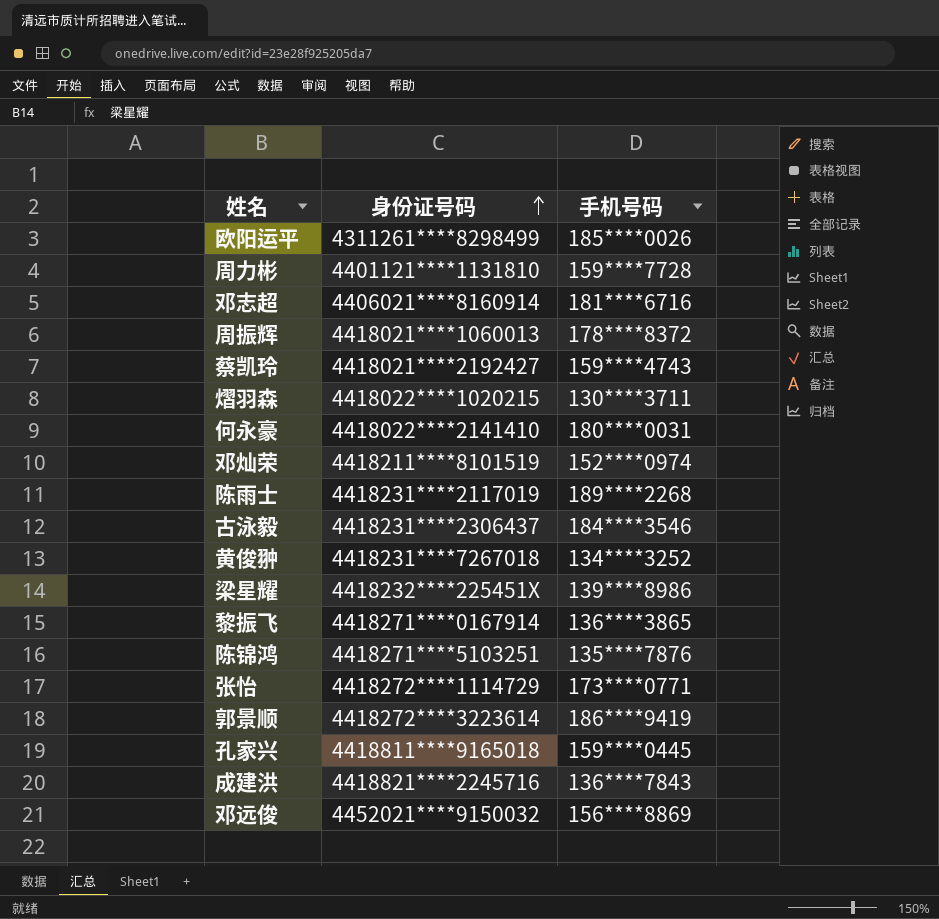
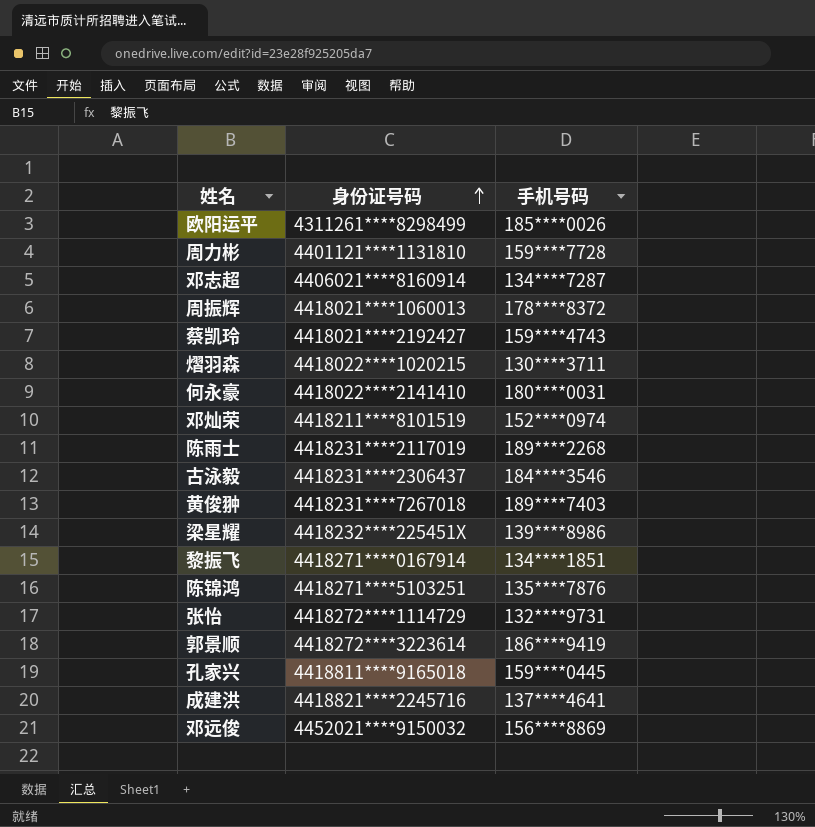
邓志超 | 手机号码: 181****6716 -> 134****7287
黄俊翀 | 手机号码: 134****3252 -> 189****7403
黎振飞 | 手机号码: 136****3865 -> 134****1851
张怡 | 手机号码: 173****0771 -> 132****9731
成建洪 | 手机号码: 136****7843 -> 137****4641

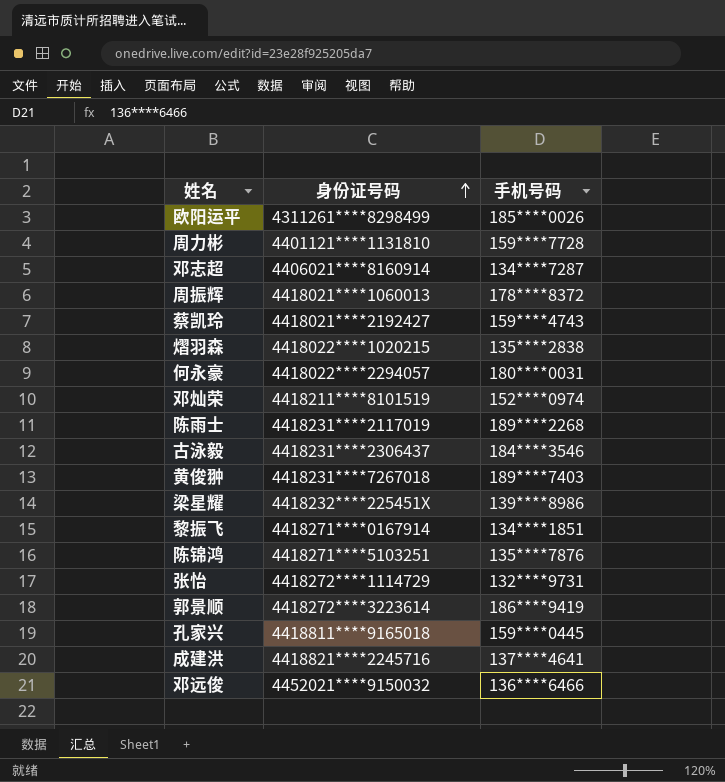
熠羽森 | 手机号码: 130****3711 -> 135****2838
何永豪 | 身份证号码: 4418022****2141410 -> 4418022****2294057
邓远俊 | 手机号码: 156****8869 -> 136****6466

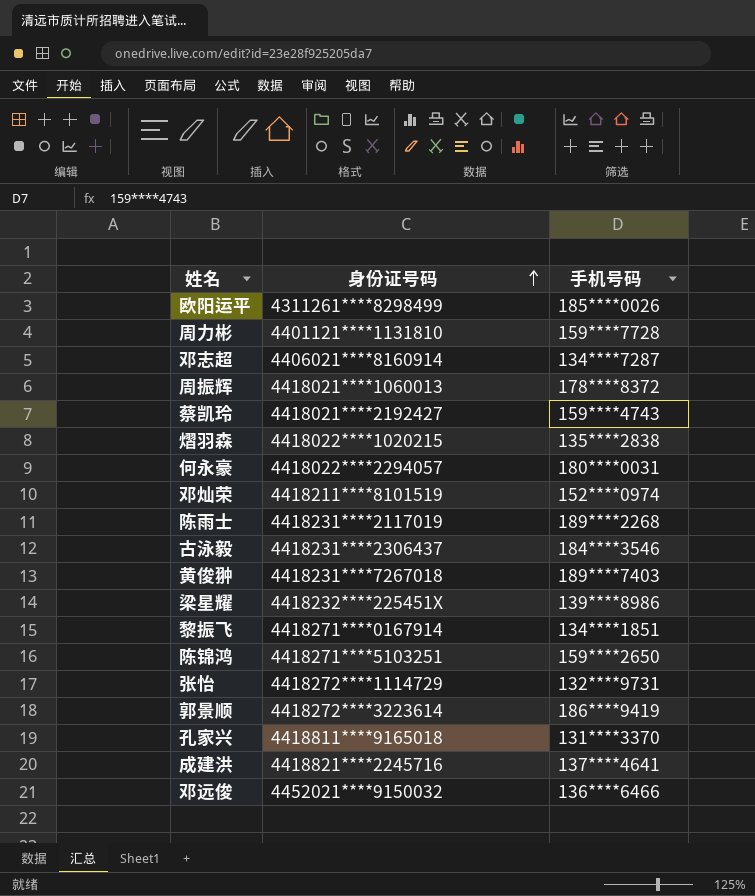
陈锦鸿 | 手机号码: 135****7876 -> 159****2650
孔家兴 | 手机号码: 159****0445 -> 131****3370

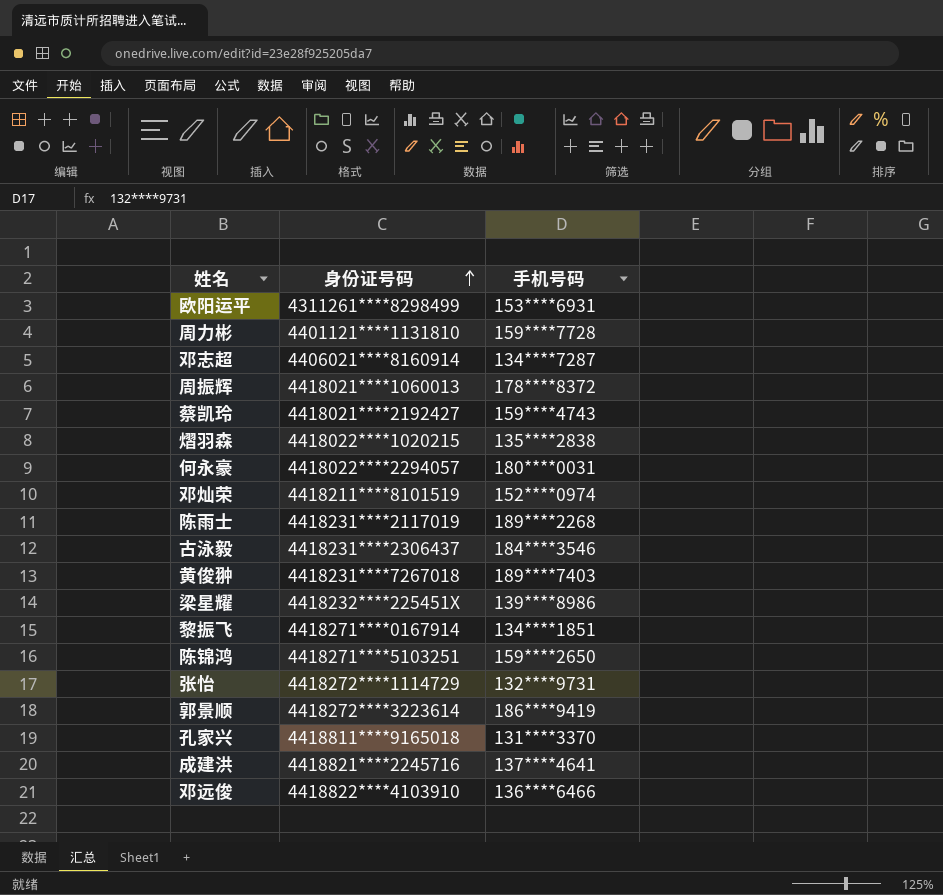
欧阳运平 | 手机号码: 185****0026 -> 153****6931
邓远俊 | 身份证号码: 4452021****9150032 -> 4418822****4103910

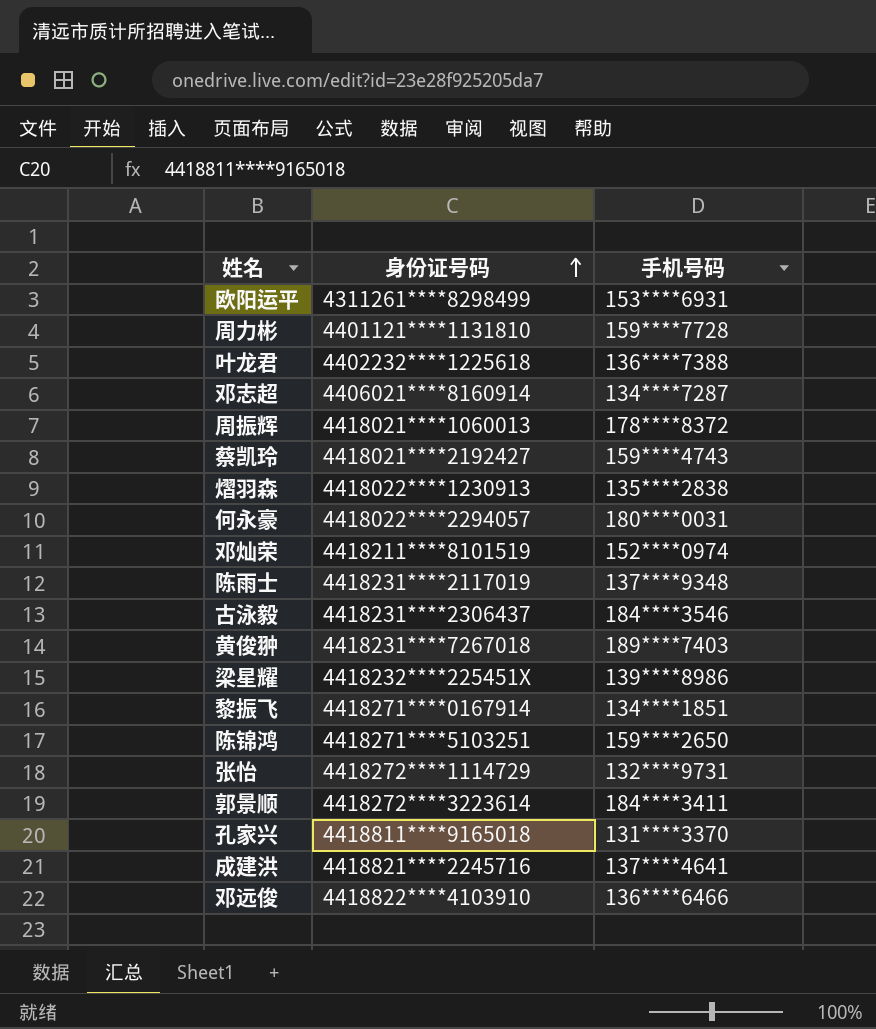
row 叶龙君: none -> 4402232****1225618 | 136****7388
熠羽森 | 身份证号码: 4418022****1020215 -> 4418022****1230913
陈雨士 | 手机号码: 189****2268 -> 137****9348
郭景顺 | 手机号码: 186****9419 -> 184****3411

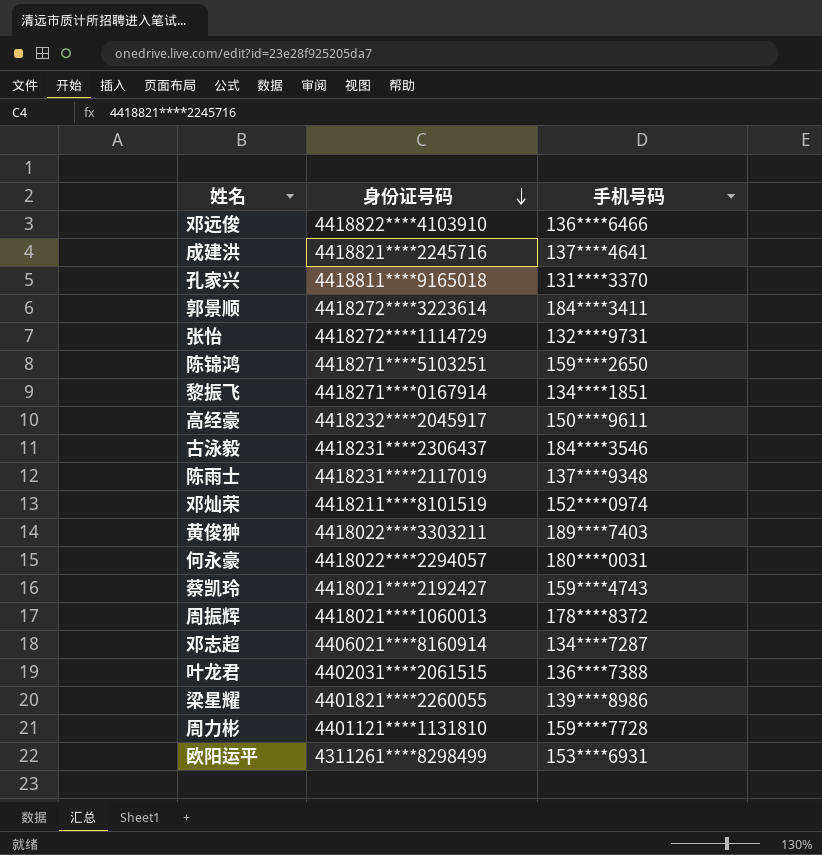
row order: 身份证号码 ascending -> 身份证号码 descending
row 熠羽森: 4418022****1230913 | 135****2838 -> none
row 高经豪: none -> 4418232****2045917 | 150****9611
黄俊翀 | 身份证号码: 4418231****7267018 -> 4418022****3303211
叶龙君 | 身份证号码: 4402232****1225618 -> 4402031****2061515
梁星耀 | 身份证号码: 4418232****225451X -> 4401821****2260055

